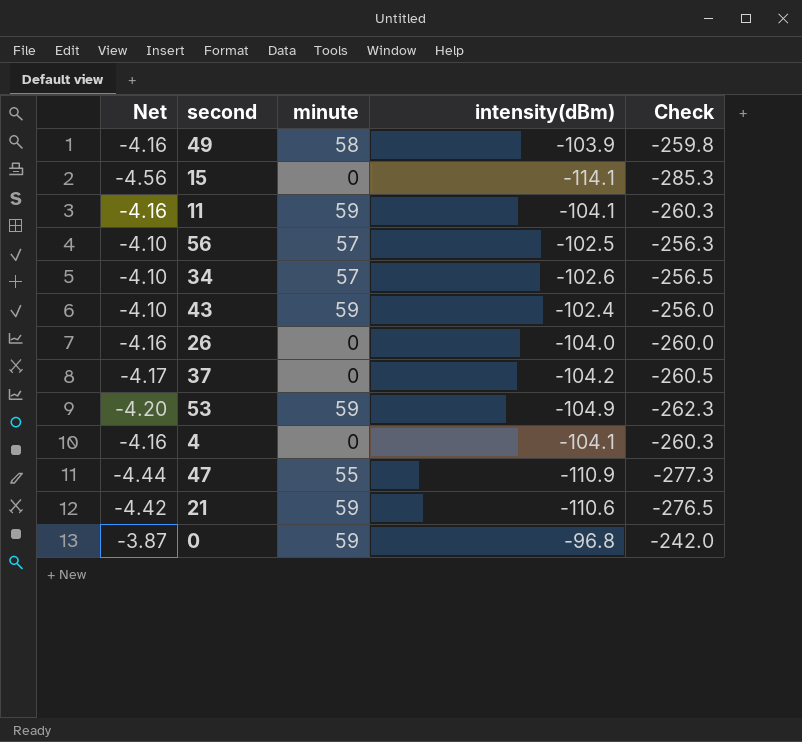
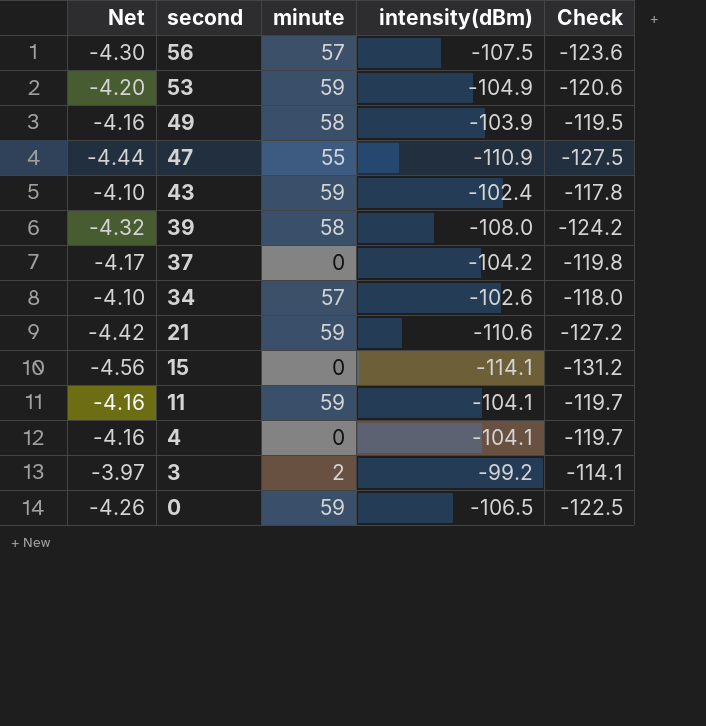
row order: none -> second descending
column Check | formula: [intensity(dBm)] * 2.5 -> [intensity(dBm)] * 1.15
row 26: -4.16 | 0 | -104.0 | -260.0 -> none
56 | Net: -4.10 -> -4.30
56 | intensity(dBm): -102.5 -> -107.5
row 39: none -> -4.32 | 58 | -108.0 | -124.2
row 3: none -> -3.97 | 2 | -99.2 | -114.1
0 | Net: -3.87 -> -4.26
0 | intensity(dBm): -96.8 -> -106.5

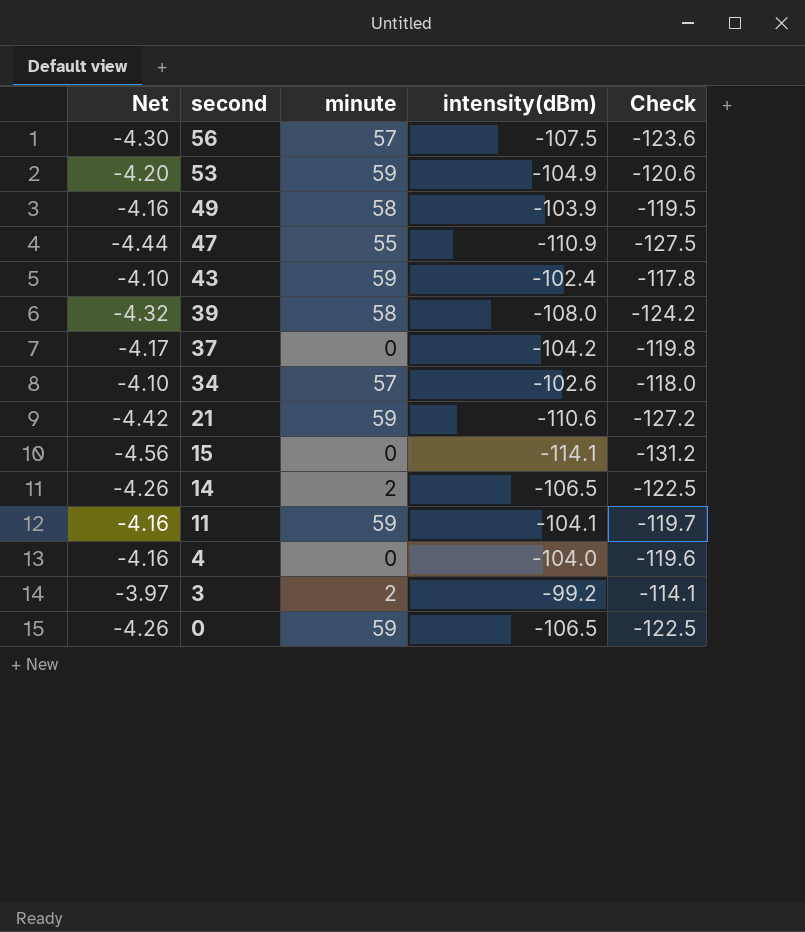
row 14: none -> -4.26 | 2 | -106.5 | -122.5
4 | intensity(dBm): -104.1 -> -104.0
4 | Check: -119.7 -> -119.6

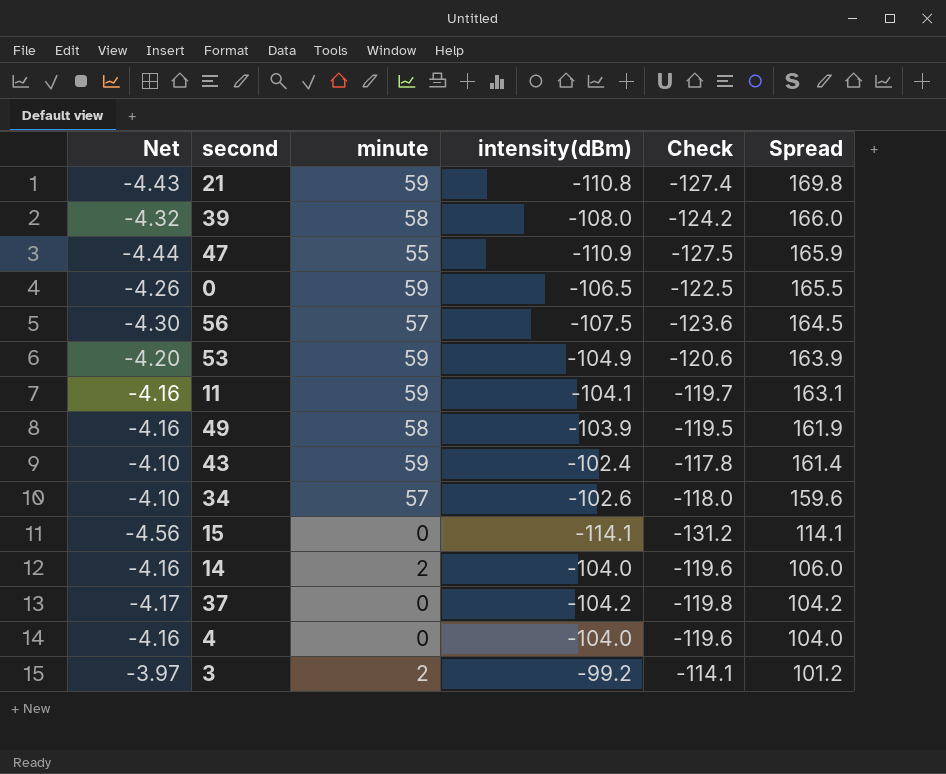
row order: second descending -> Spread descending
column Spread | formula: none -> [minute] - [intensity(dBm)]
21 | Net: -4.42 -> -4.43
21 | intensity(dBm): -110.6 -> -110.8
21 | Check: -127.2 -> -127.4
14 | Net: -4.26 -> -4.16
14 | intensity(dBm): -106.5 -> -104.0
14 | Check: -122.5 -> -119.6

